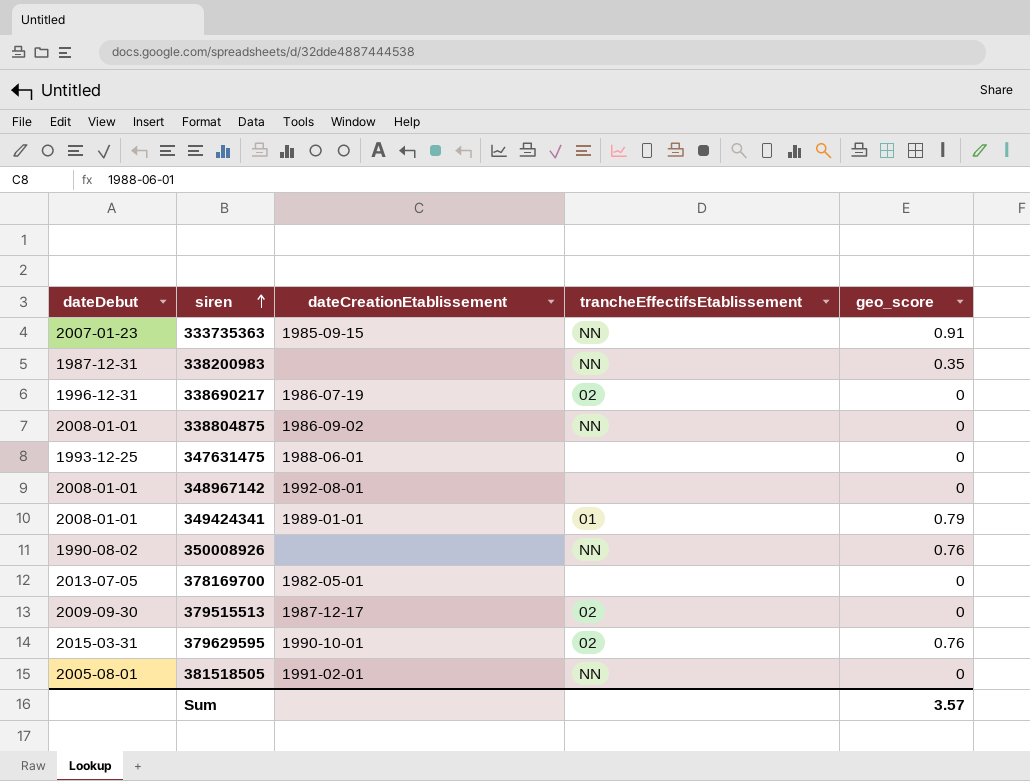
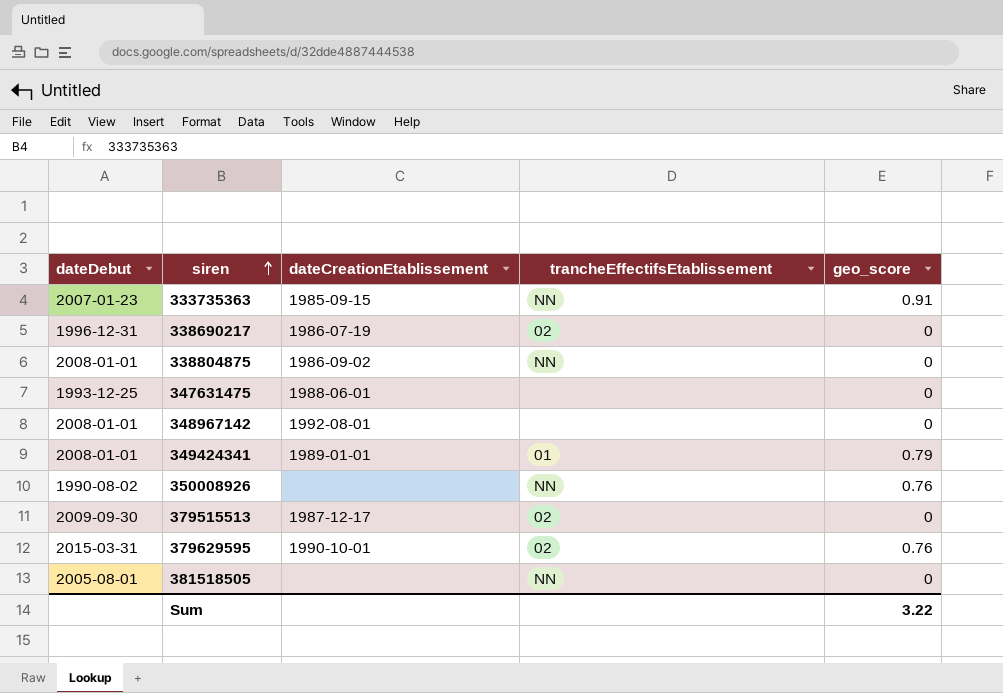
row 338200983: 1987-12-31 | none | NN | 0.35 -> none
row 378169700: 2013-07-05 | 1982-05-01 | none | 0 -> none
381518505 | dateCreationEtablissement: 1991-02-01 -> none
Sum | geo_score: 3.57 -> 3.22

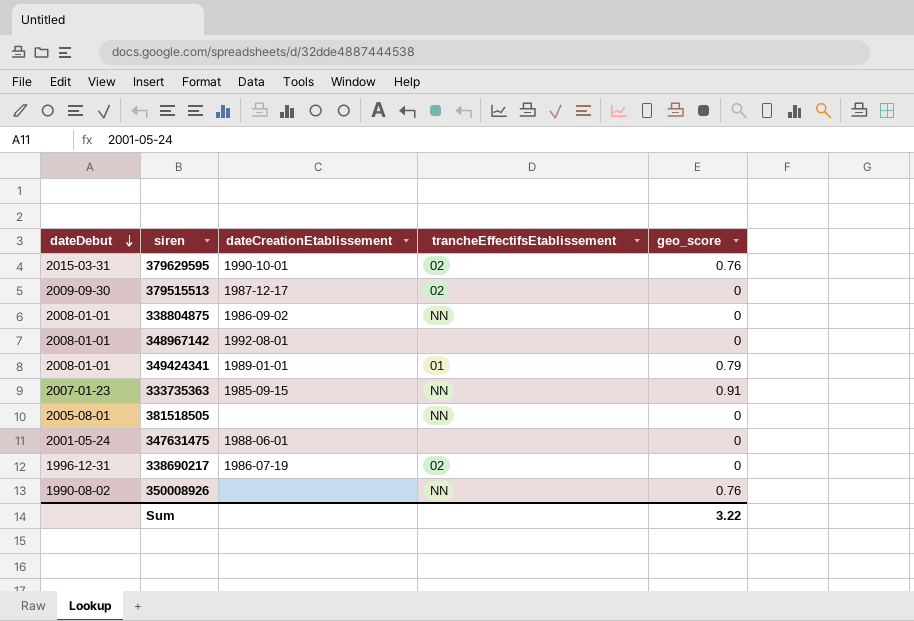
row order: siren ascending -> dateDebut descending
347631475 | dateDebut: 1993-12-25 -> 2001-05-24

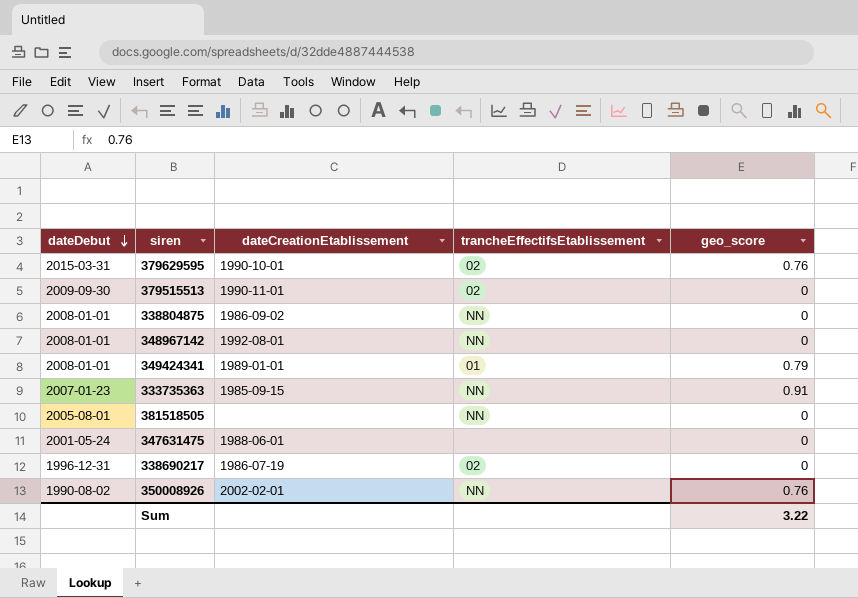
379515513 | dateCreationEtablissement: 1987-12-17 -> 1990-11-01
348967142 | trancheEffectifsEtablissement: none -> NN
350008926 | dateCreationEtablissement: none -> 2002-02-01

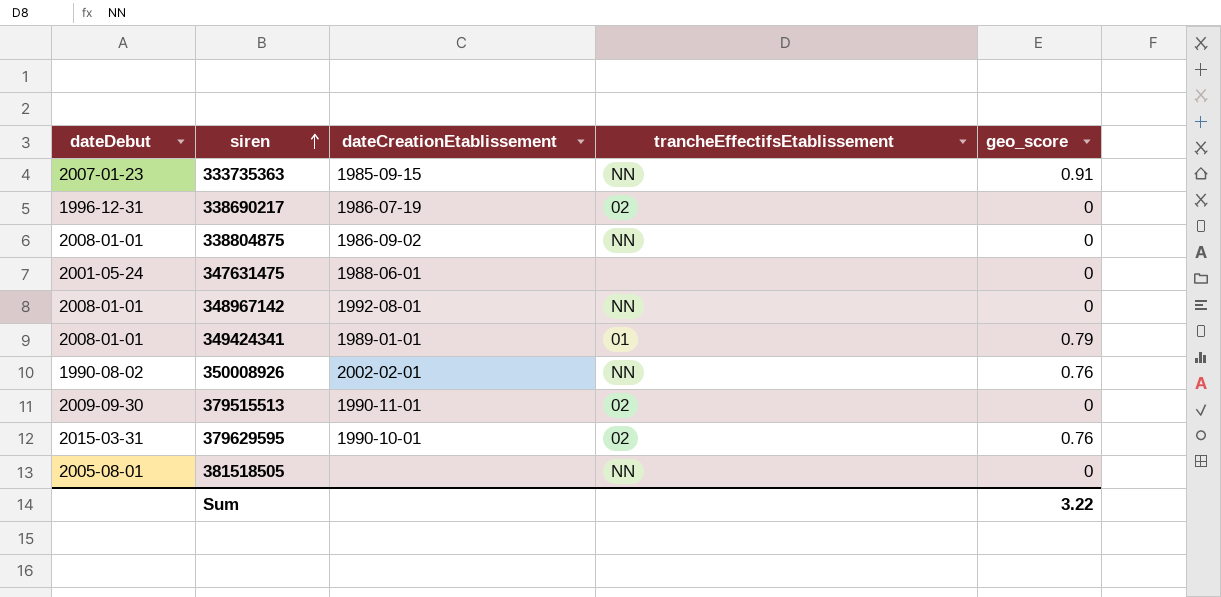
row order: dateDebut descending -> siren ascending

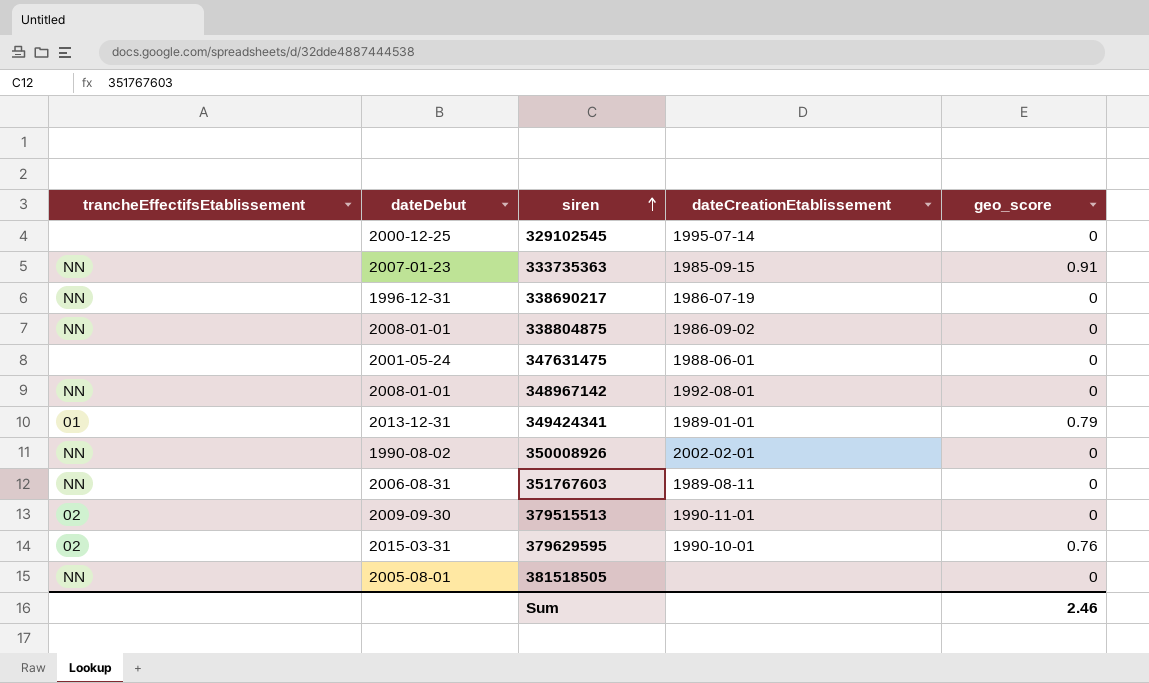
column trancheEffectifsEtablissement | position: 4 -> 1
row 329102545: none -> none | 2000-12-25 | 1995-07-14 | 0
338690217 | trancheEffectifsEtablissement: 02 -> NN
349424341 | dateDebut: 2008-01-01 -> 2013-12-31
350008926 | geo_score: 0.76 -> 0
row 351767603: none -> NN | 2006-08-31 | 1989-08-11 | 0
Sum | geo_score: 3.22 -> 2.46

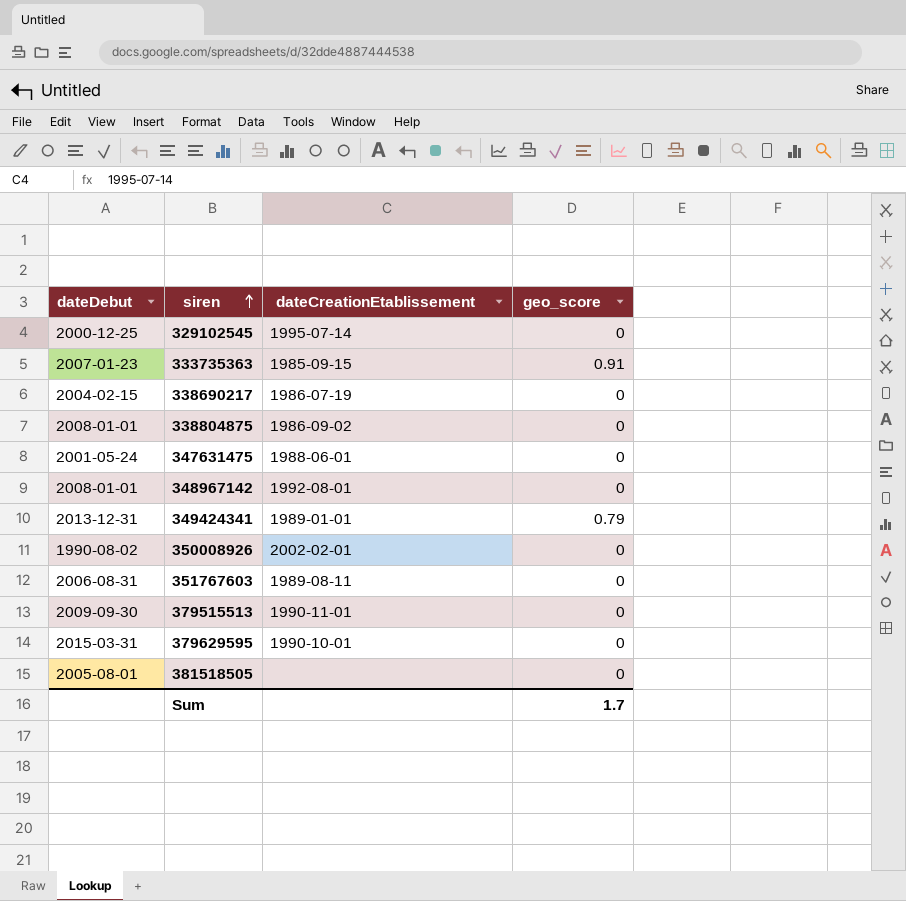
column trancheEffectifsEtablissement | position: 1 -> none
338690217 | dateDebut: 1996-12-31 -> 2004-02-15
379629595 | geo_score: 0.76 -> 0
Sum | geo_score: 2.46 -> 1.7

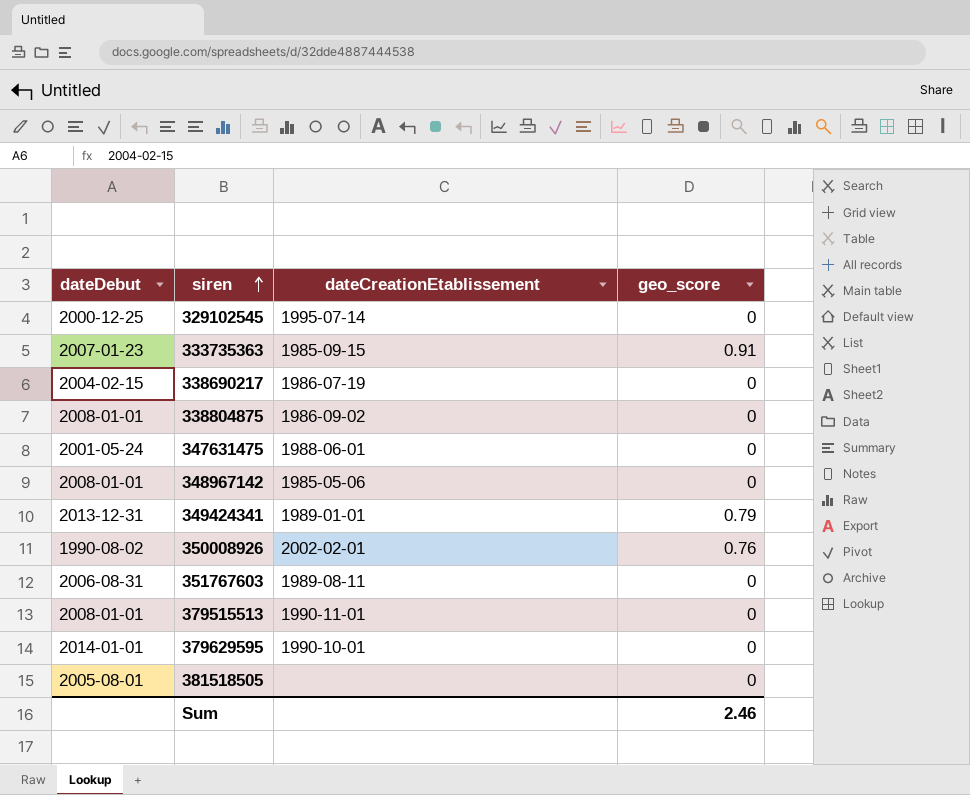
348967142 | dateCreationEtablissement: 1992-08-01 -> 1985-05-06
350008926 | geo_score: 0 -> 0.76
379515513 | dateDebut: 2009-09-30 -> 2008-01-01
379629595 | dateDebut: 2015-03-31 -> 2014-01-01
Sum | geo_score: 1.7 -> 2.46

